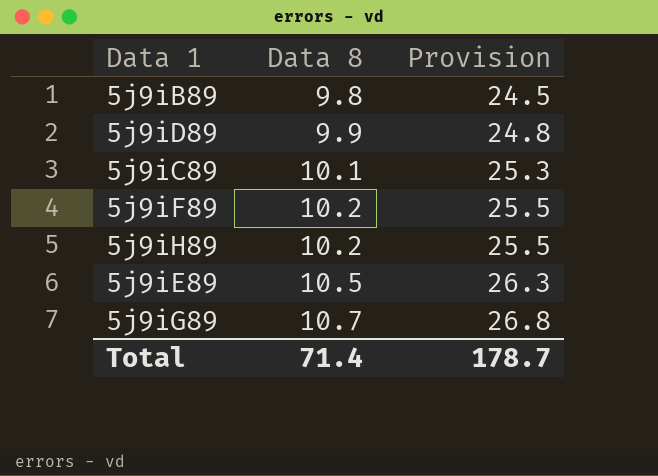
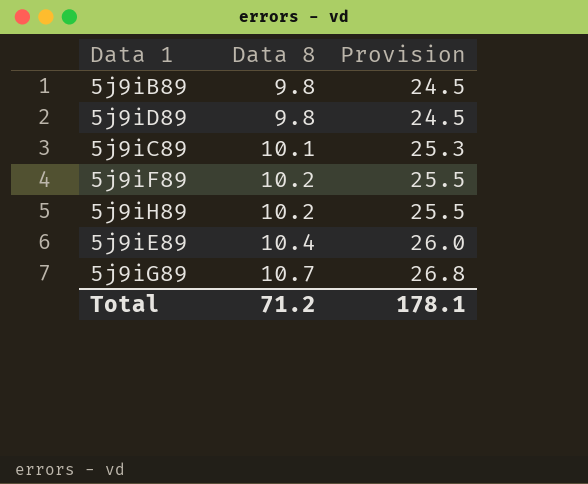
5j9iD89 | Data 8: 9.9 -> 9.8
5j9iD89 | Provision: 24.8 -> 24.5
5j9iE89 | Data 8: 10.5 -> 10.4
5j9iE89 | Provision: 26.3 -> 26.0
Total | Data 8: 71.4 -> 71.2
Total | Provision: 178.7 -> 178.1

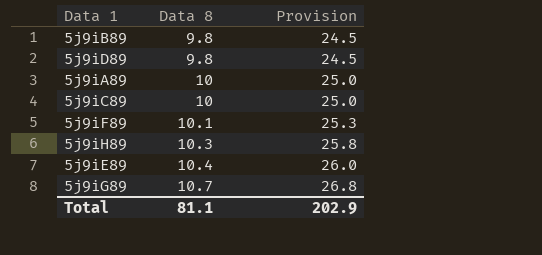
row 5j9iA89: none -> 10 | 25.0
5j9iC89 | Data 8: 10.1 -> 10
5j9iC89 | Provision: 25.3 -> 25.0
5j9iF89 | Data 8: 10.2 -> 10.1
5j9iF89 | Provision: 25.5 -> 25.3
5j9iH89 | Data 8: 10.2 -> 10.3
5j9iH89 | Provision: 25.5 -> 25.8
Total | Data 8: 71.2 -> 81.1
Total | Provision: 178.1 -> 202.9

